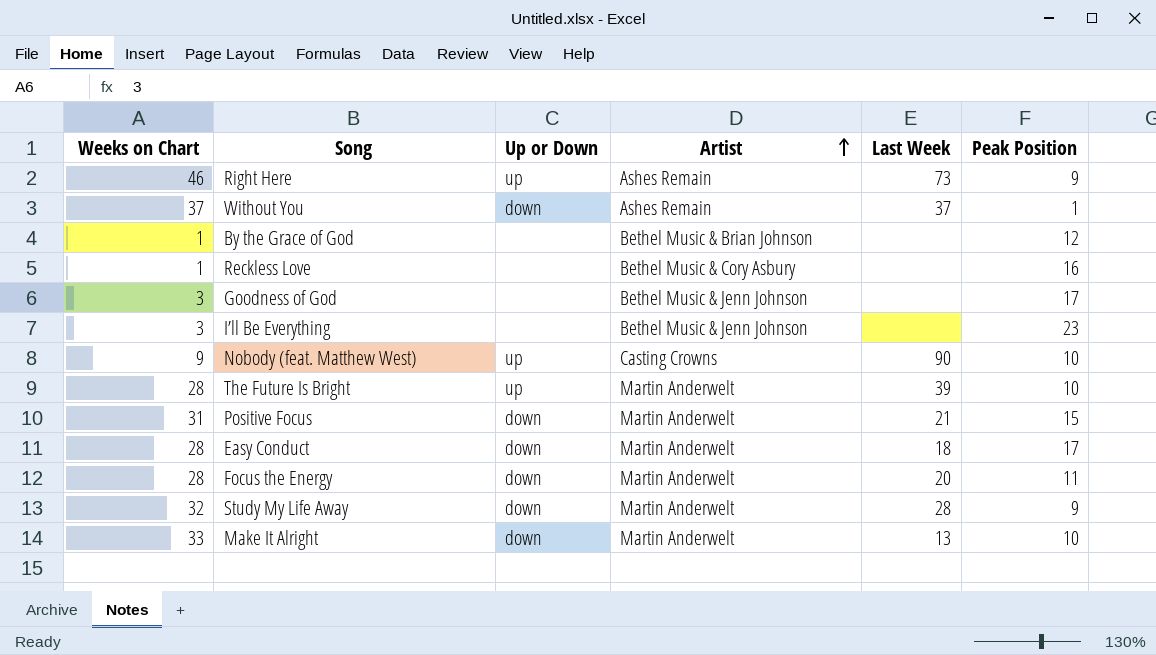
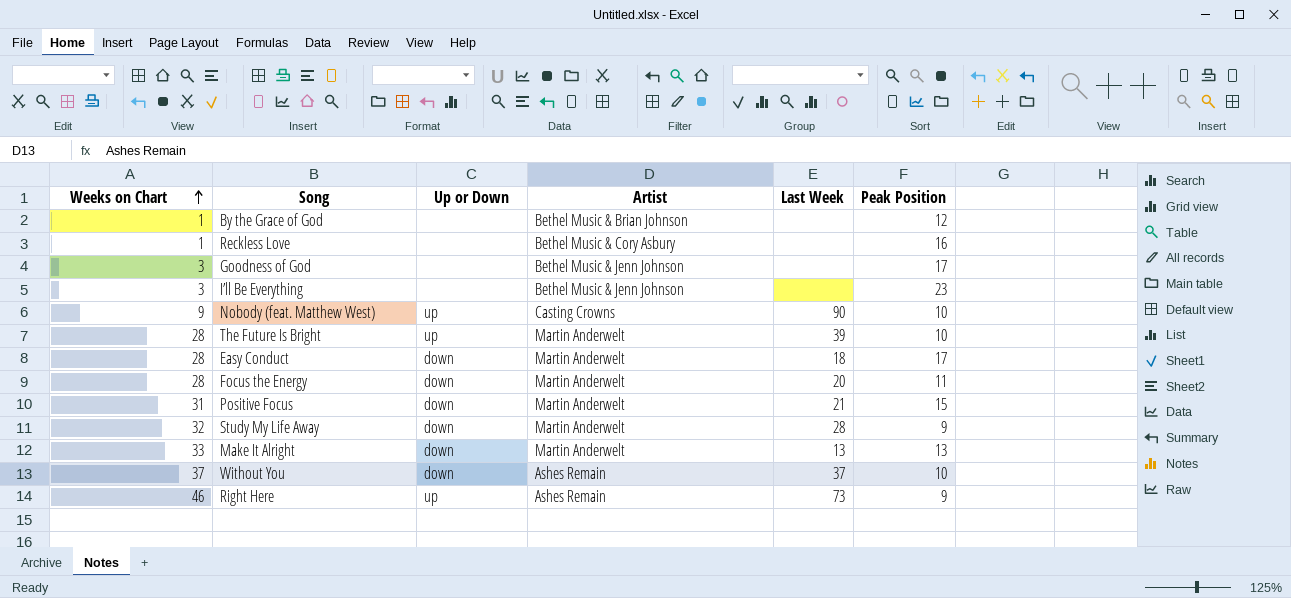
row order: Artist ascending -> Weeks on Chart ascending
Make It Alright | Peak Position: 10 -> 13
Without You | Peak Position: 1 -> 10

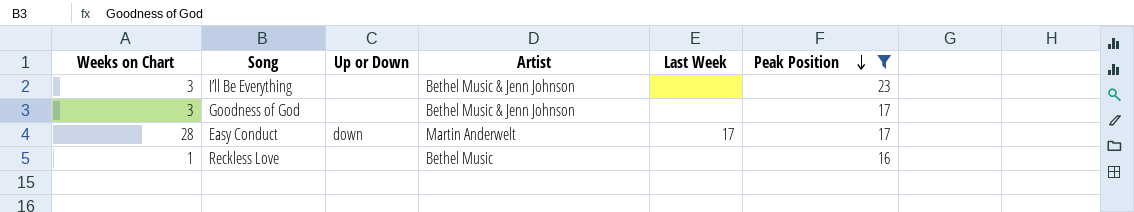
filter: none -> Peak Position >= 16
row order: Weeks on Chart ascending -> Peak Position descending
Easy Conduct | Last Week: 18 -> 17
Reckless Love | Artist: Bethel Music & Cory Asbury -> Bethel Music

